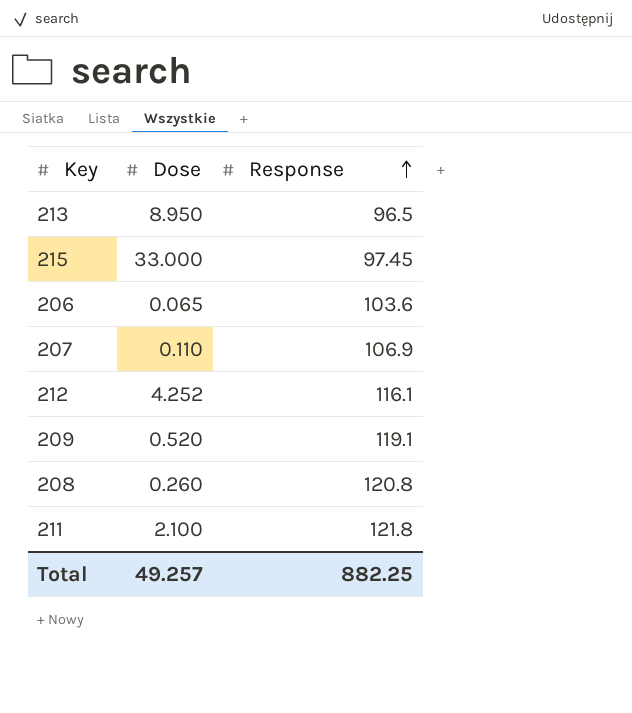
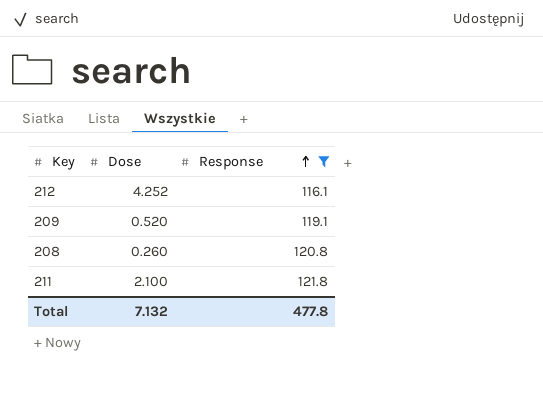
filter: none -> Response >= 116.1
Total | Dose: 49.257 -> 7.132
Total | Response: 882.25 -> 477.8

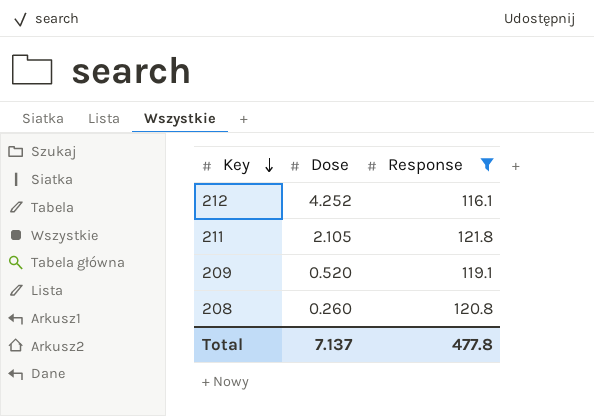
row order: Response ascending -> Key descending
211 | Dose: 2.100 -> 2.105
Total | Dose: 7.132 -> 7.137

